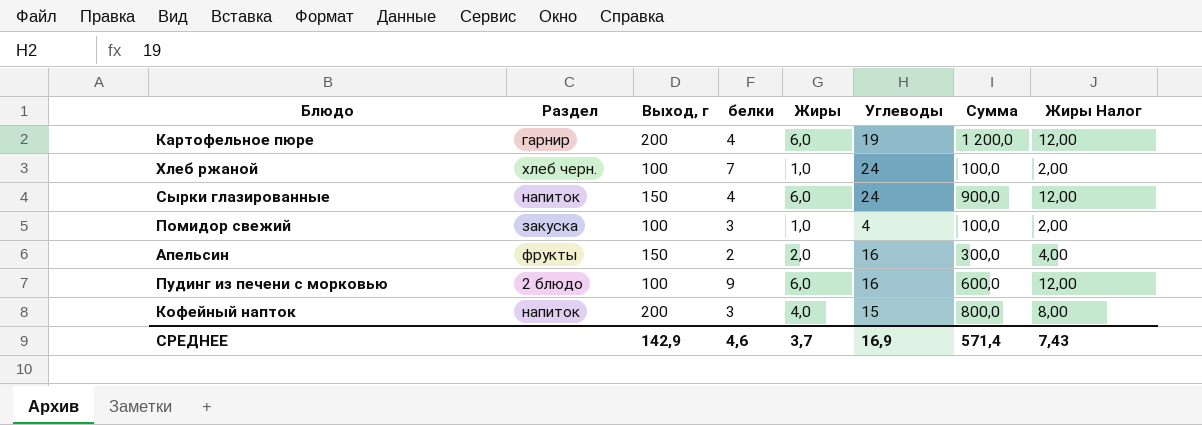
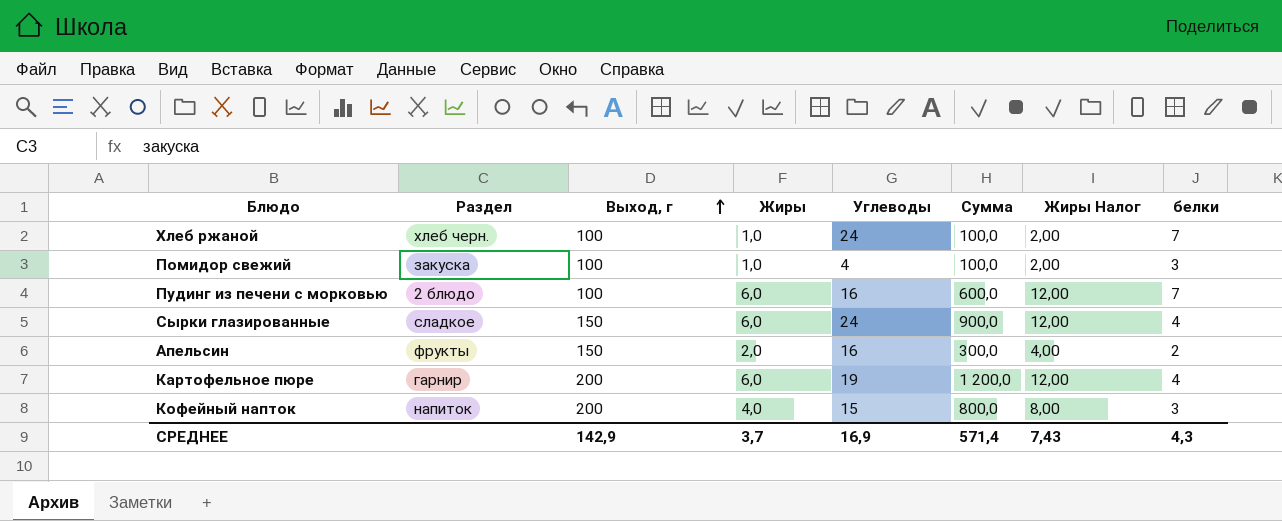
row order: none -> Выход, г ascending
column белки | position: 4 -> 8
Пудинг из печени с морковью | белки: 9 -> 7
Сырки глазированные | Раздел: напиток -> сладкое
СРЕДНЕЕ | белки: 4,6 -> 4,3

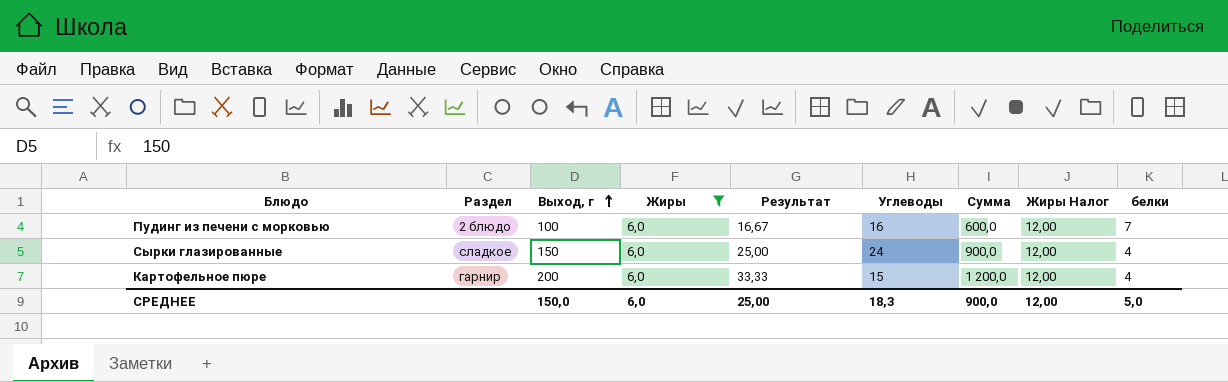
filter: none -> Жиры = 6,0
column Результат | formula: none -> [Выход, г] / [Жиры]
Картофельное пюре | Углеводы: 19 -> 15
СРЕДНЕЕ | Выход, г: 142,9 -> 150,0
СРЕДНЕЕ | Жиры: 3,7 -> 6,0
СРЕДНЕЕ | Углеводы: 16,9 -> 18,3
СРЕДНЕЕ | Сумма: 571,4 -> 900,0
СРЕДНЕЕ | Жиры Налог: 7,43 -> 12,00
СРЕДНЕЕ | белки: 4,3 -> 5,0

